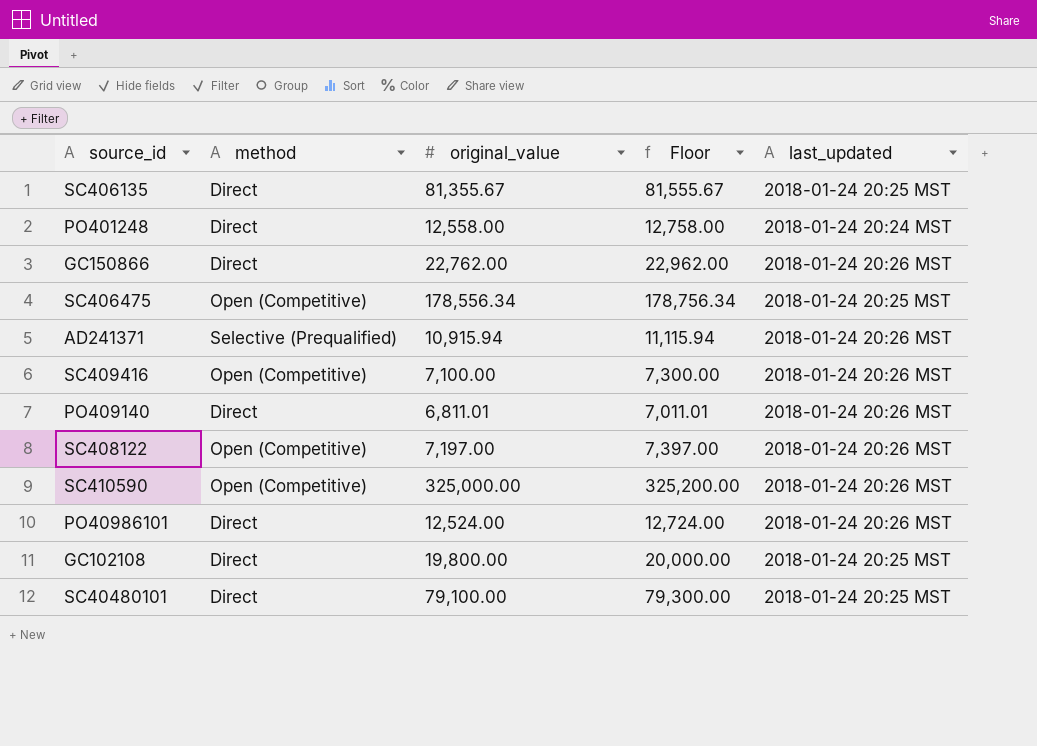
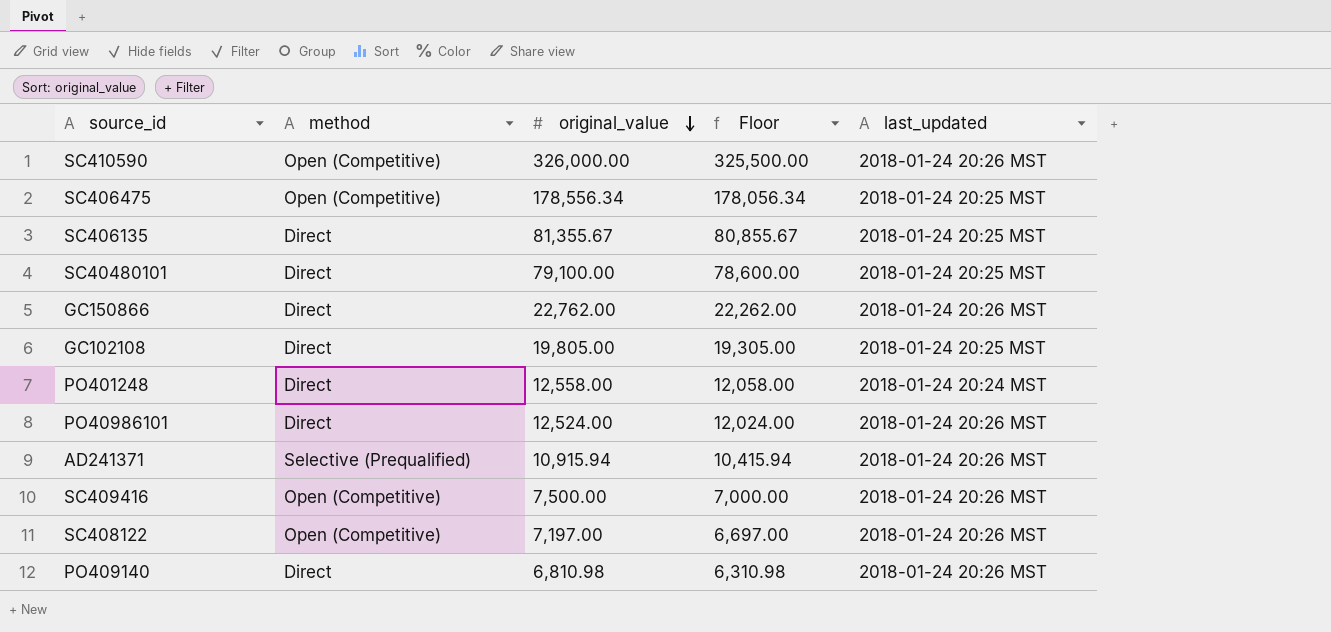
row order: none -> original_value descending
column Floor | formula: [original_value] + 200 -> [original_value] - 500
SC410590 | original_value: 325,000.00 -> 326,000.00
GC102108 | original_value: 19,800.00 -> 19,805.00
SC409416 | original_value: 7,100.00 -> 7,500.00
PO409140 | original_value: 6,811.01 -> 6,810.98

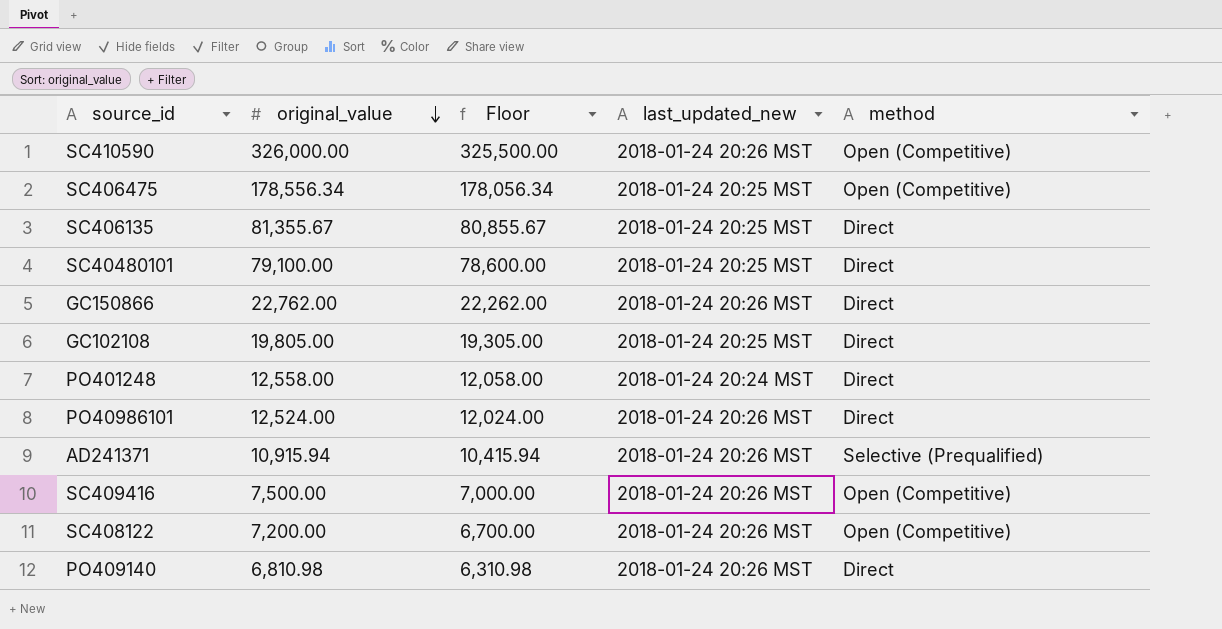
column name: last_updated -> last_updated_new
column method | position: 2 -> 5
SC408122 | original_value: 7,197.00 -> 7,200.00
SC408122 | Floor: 6,697.00 -> 6,700.00

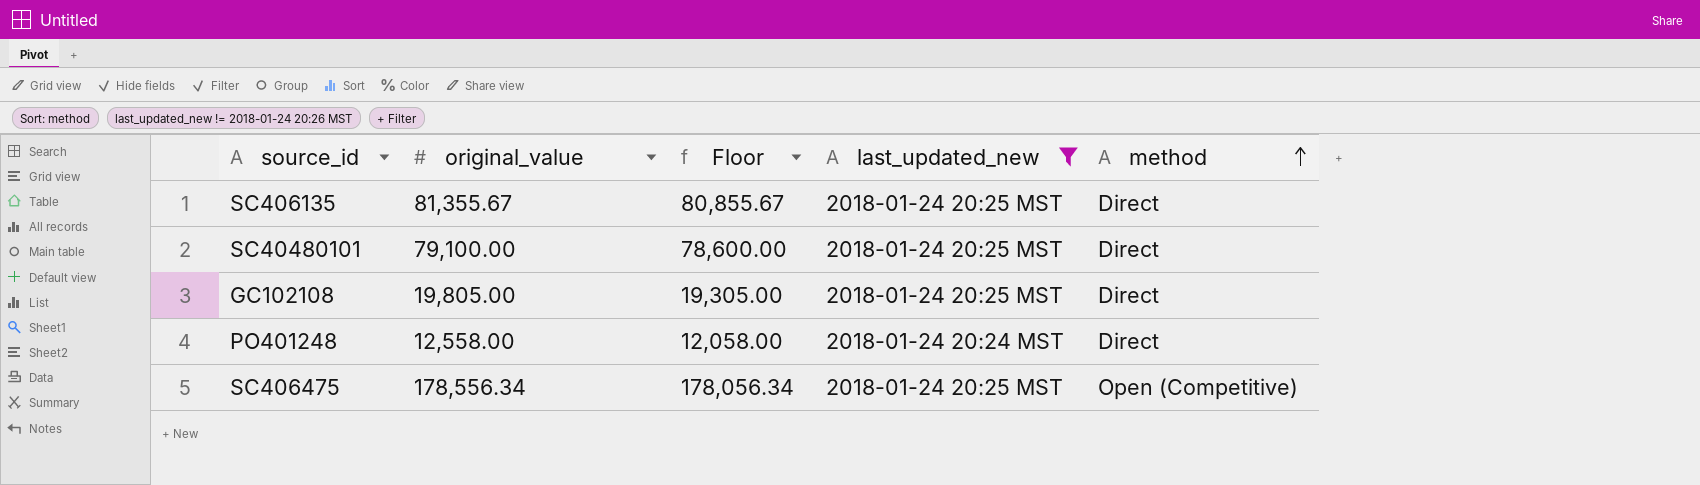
filter: none -> last_updated_new != 2018-01-24 20:26 MST
row order: original_value descending -> method ascending

